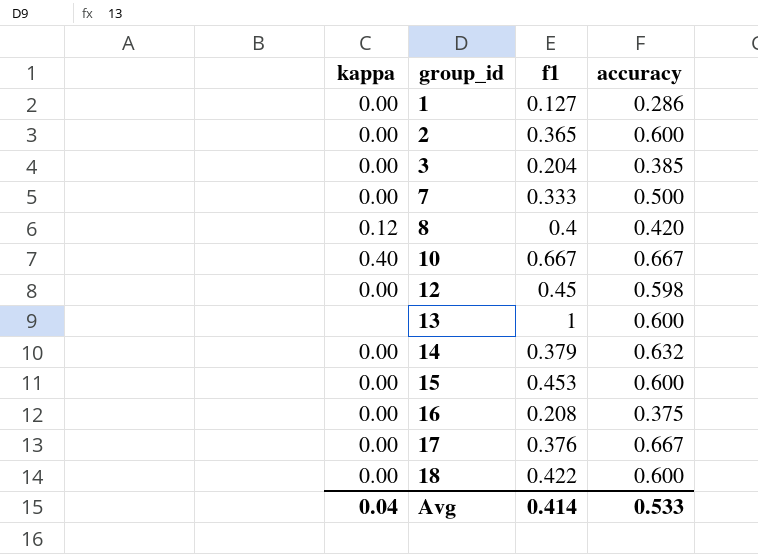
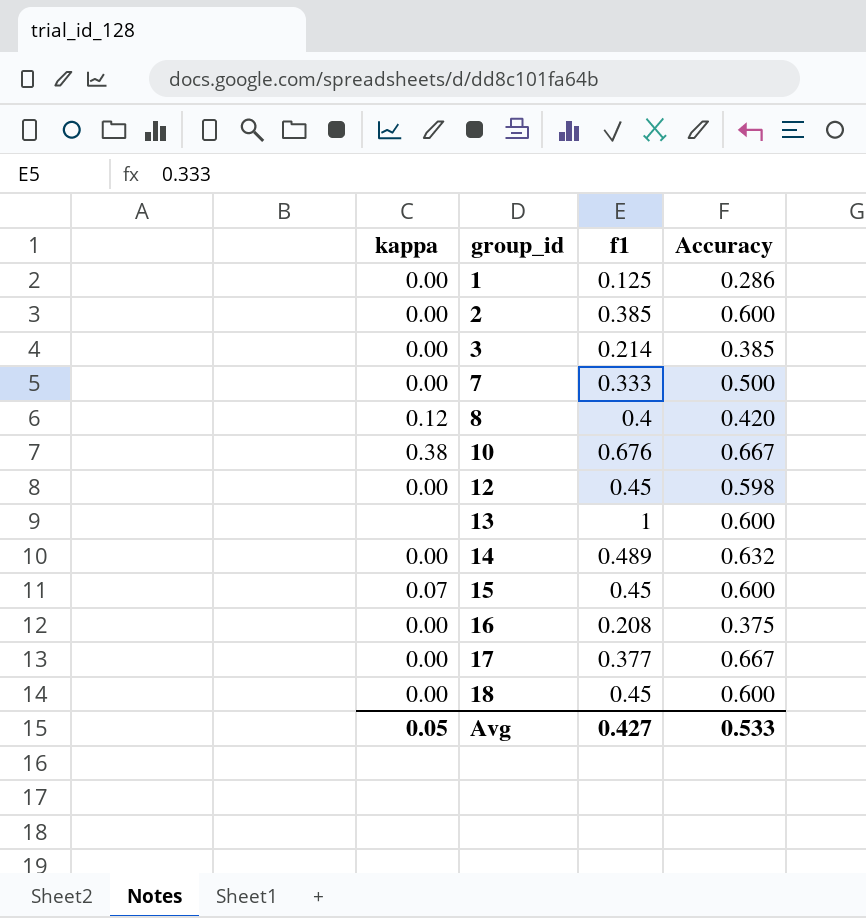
column name: accuracy -> Accuracy
1 | f1: 0.127 -> 0.125
2 | f1: 0.365 -> 0.385
3 | f1: 0.204 -> 0.214
10 | kappa: 0.40 -> 0.38
10 | f1: 0.667 -> 0.676
14 | f1: 0.379 -> 0.489
15 | kappa: 0.00 -> 0.07
15 | f1: 0.453 -> 0.45
17 | f1: 0.376 -> 0.377
18 | f1: 0.422 -> 0.45
Avg | kappa: 0.04 -> 0.05
Avg | f1: 0.414 -> 0.427

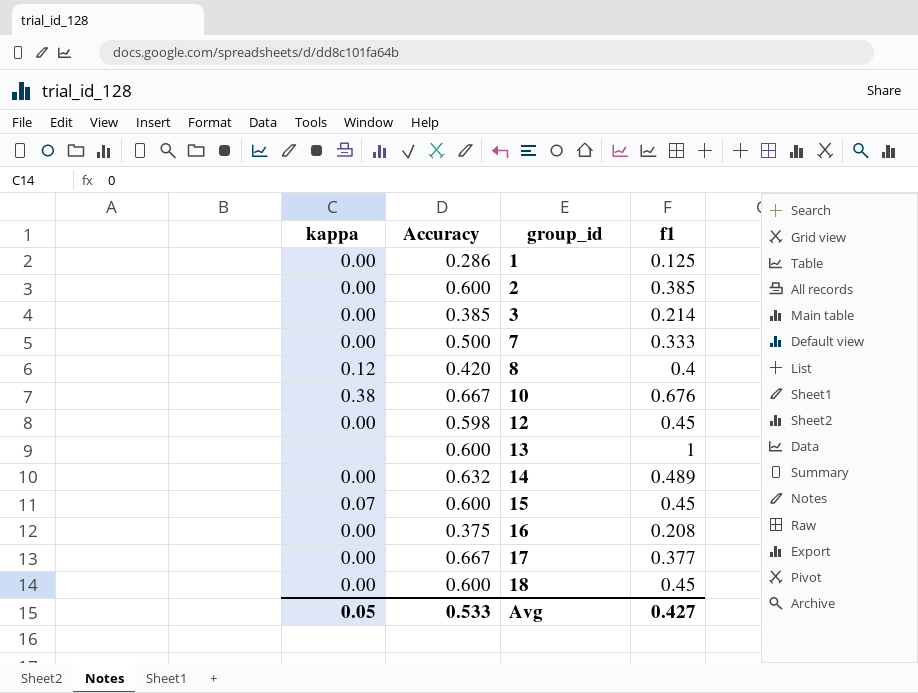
column Accuracy | position: 4 -> 2

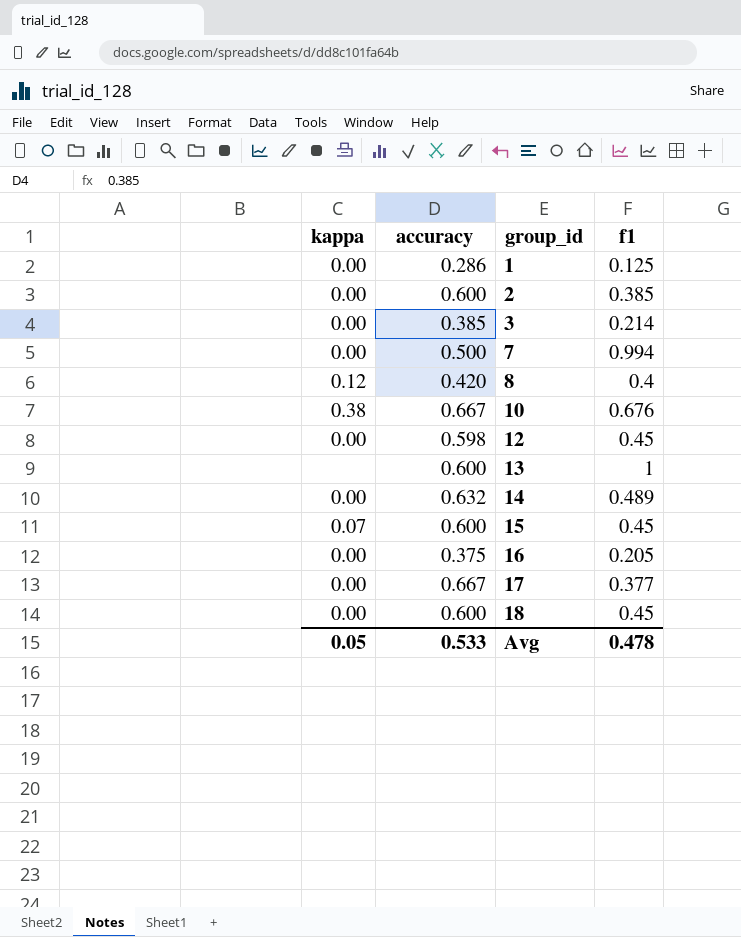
column name: Accuracy -> accuracy
7 | f1: 0.333 -> 0.994
16 | f1: 0.208 -> 0.205
Avg | f1: 0.427 -> 0.478

